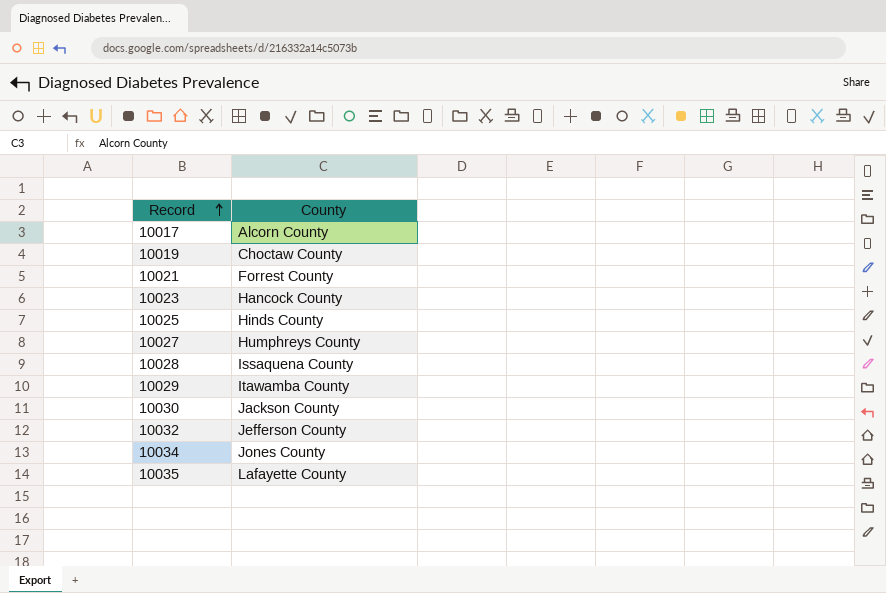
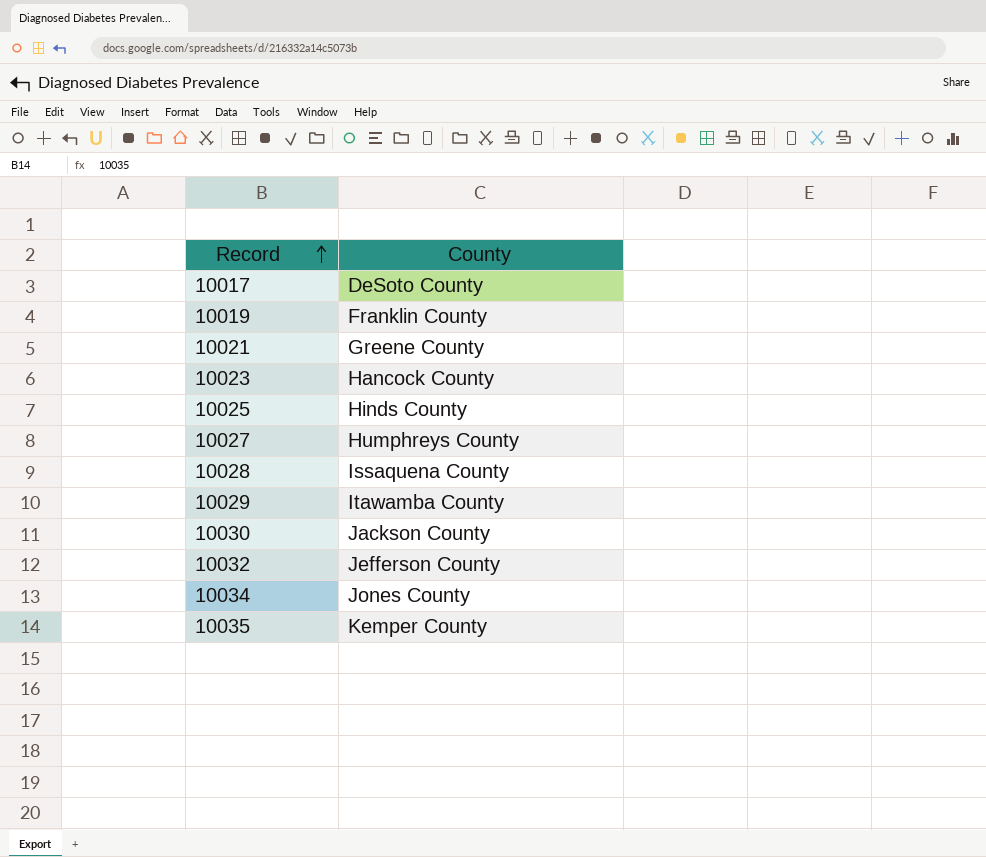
10017 | County: Alcorn County -> DeSoto County
10019 | County: Choctaw County -> Franklin County
10021 | County: Forrest County -> Greene County
10035 | County: Lafayette County -> Kemper County

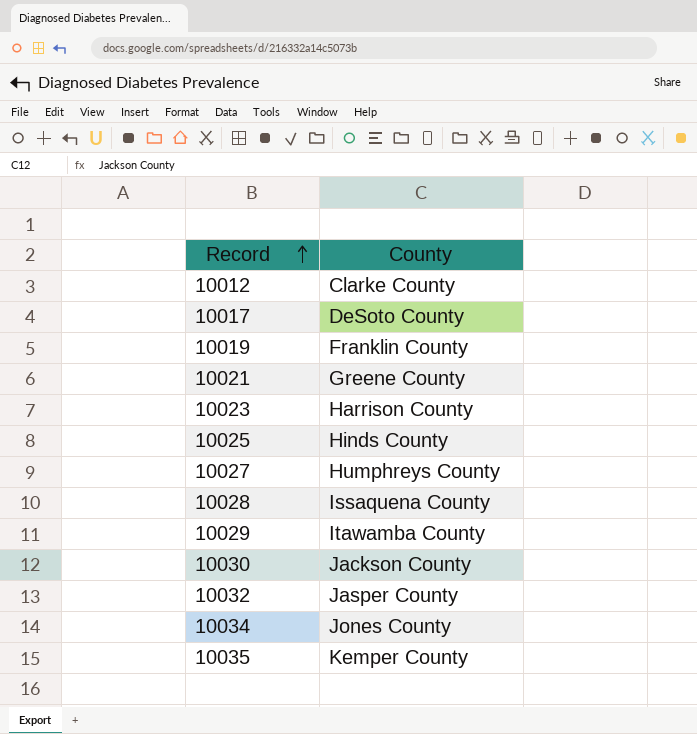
row 10012: none -> Clarke County
10023 | County: Hancock County -> Harrison County
10032 | County: Jefferson County -> Jasper County

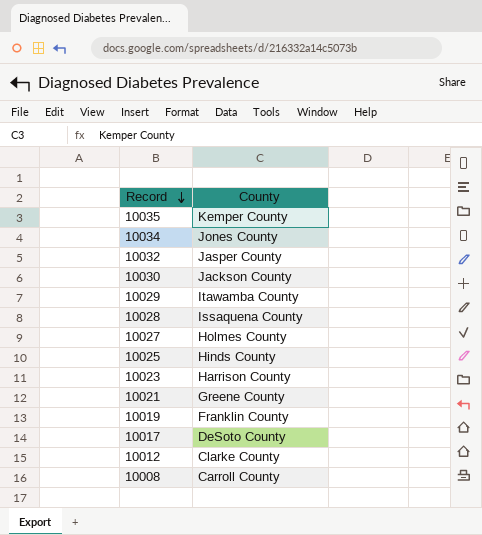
row order: Record ascending -> Record descending
10027 | County: Humphreys County -> Holmes County
row 10008: none -> Carroll County

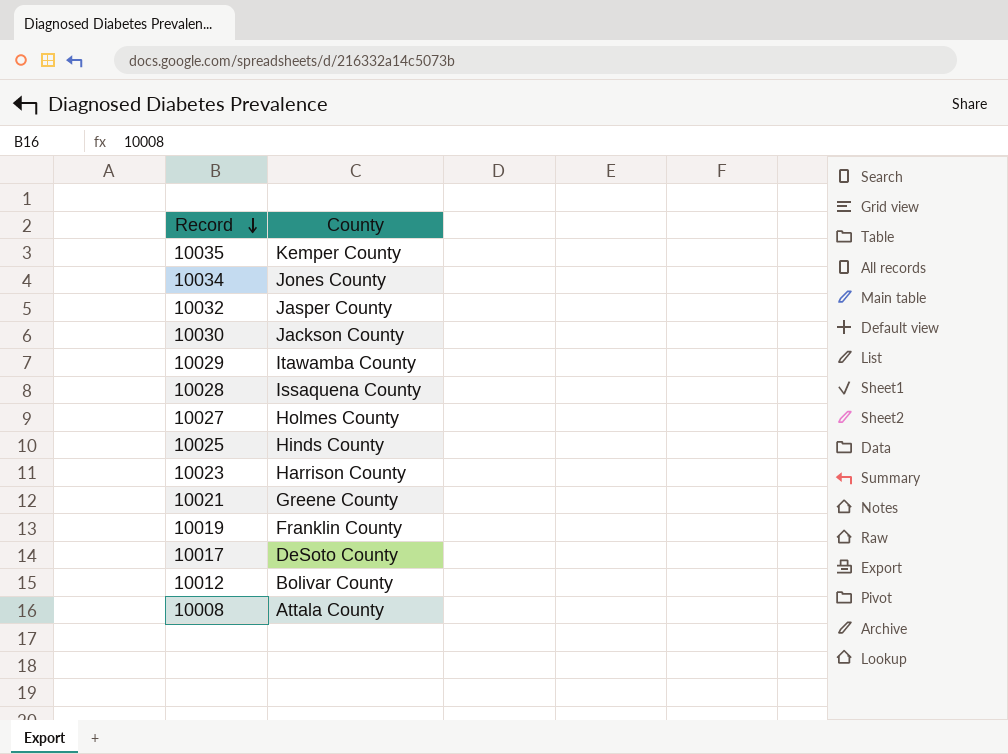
10012 | County: Clarke County -> Bolivar County
10008 | County: Carroll County -> Attala County

